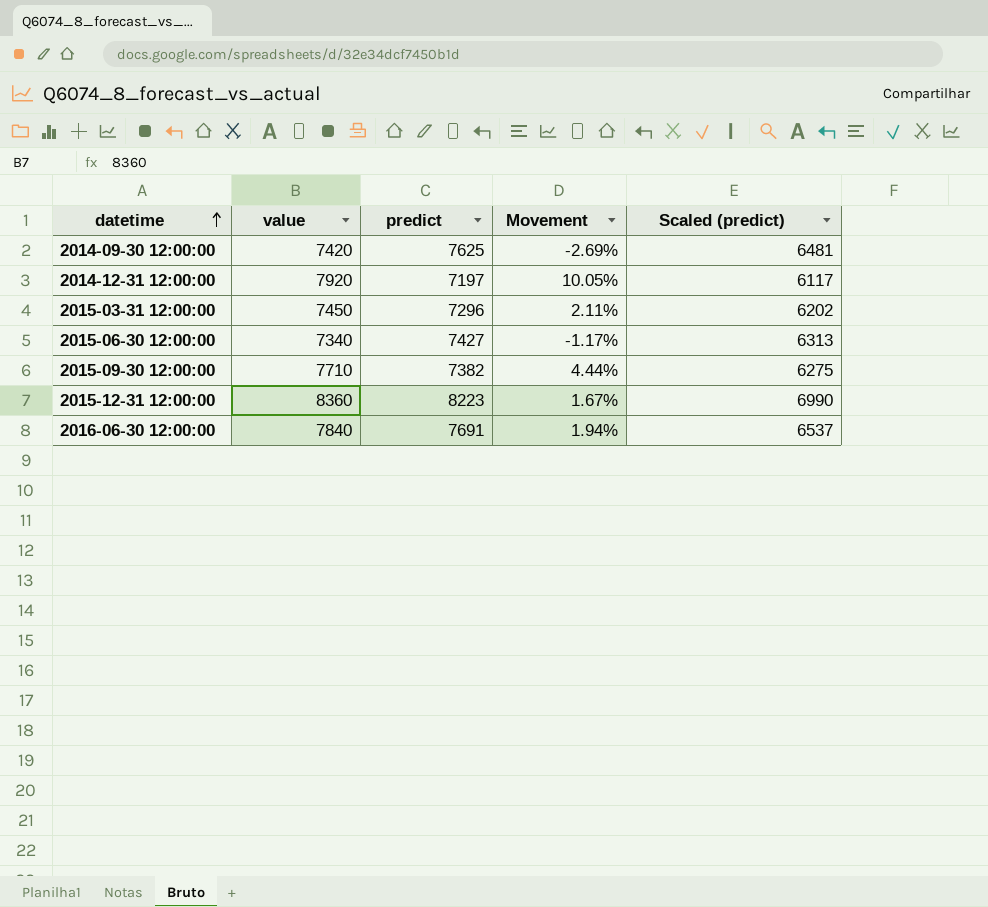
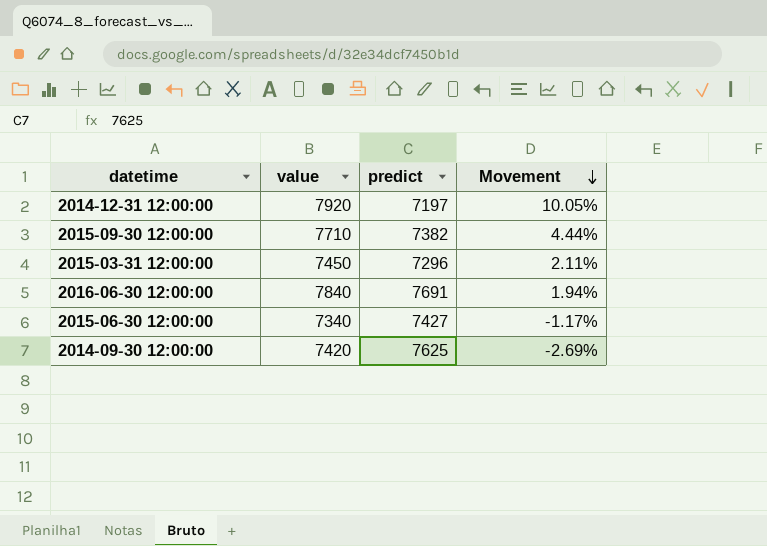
row order: datetime ascending -> Movement descending
column Scaled (predict) | formula: [predict] * 0.85 -> none
row 2015-12-31 12:00:00: 8360 | 8223 | 1.67% | 6990 -> none

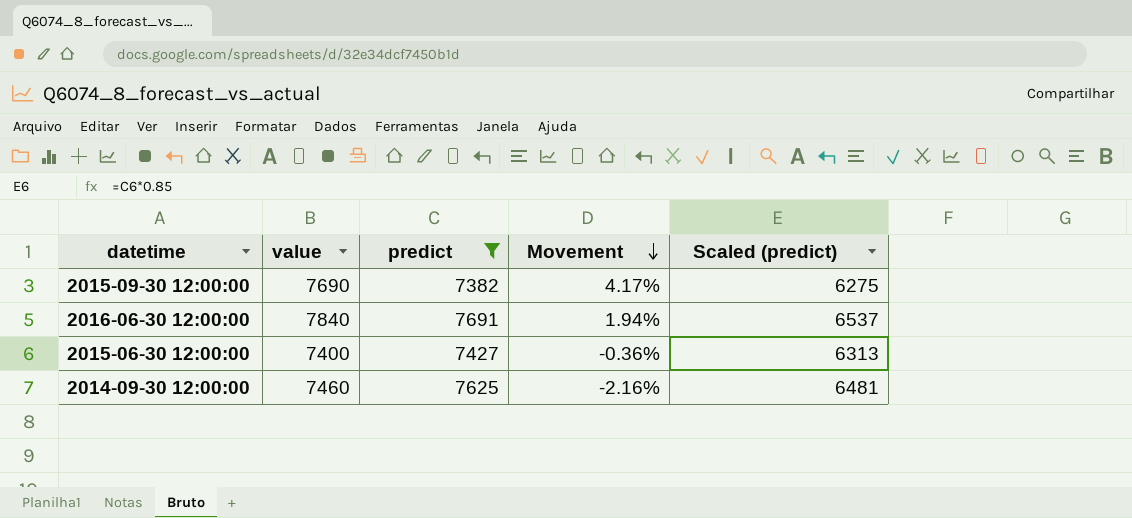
filter: none -> predict >= 7382
column Scaled (predict) | formula: none -> [predict] * 0.85
2015-09-30 12:00:00 | value: 7710 -> 7690
2015-09-30 12:00:00 | Movement: 4.44% -> 4.17%
2015-06-30 12:00:00 | value: 7340 -> 7400
2015-06-30 12:00:00 | Movement: -1.17% -> -0.36%
2014-09-30 12:00:00 | value: 7420 -> 7460
2014-09-30 12:00:00 | Movement: -2.69% -> -2.16%

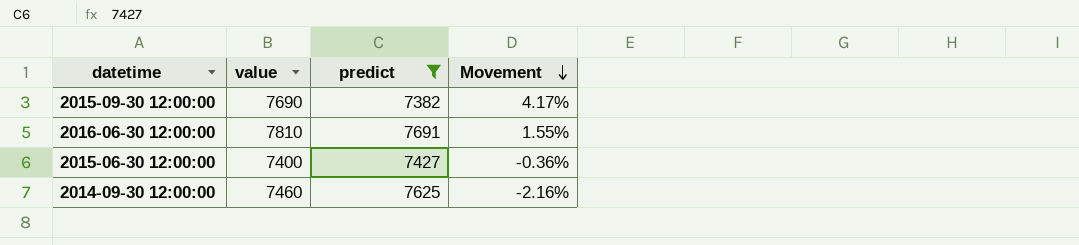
column Scaled (predict) | formula: [predict] * 0.85 -> none
2016-06-30 12:00:00 | value: 7840 -> 7810
2016-06-30 12:00:00 | Movement: 1.94% -> 1.55%

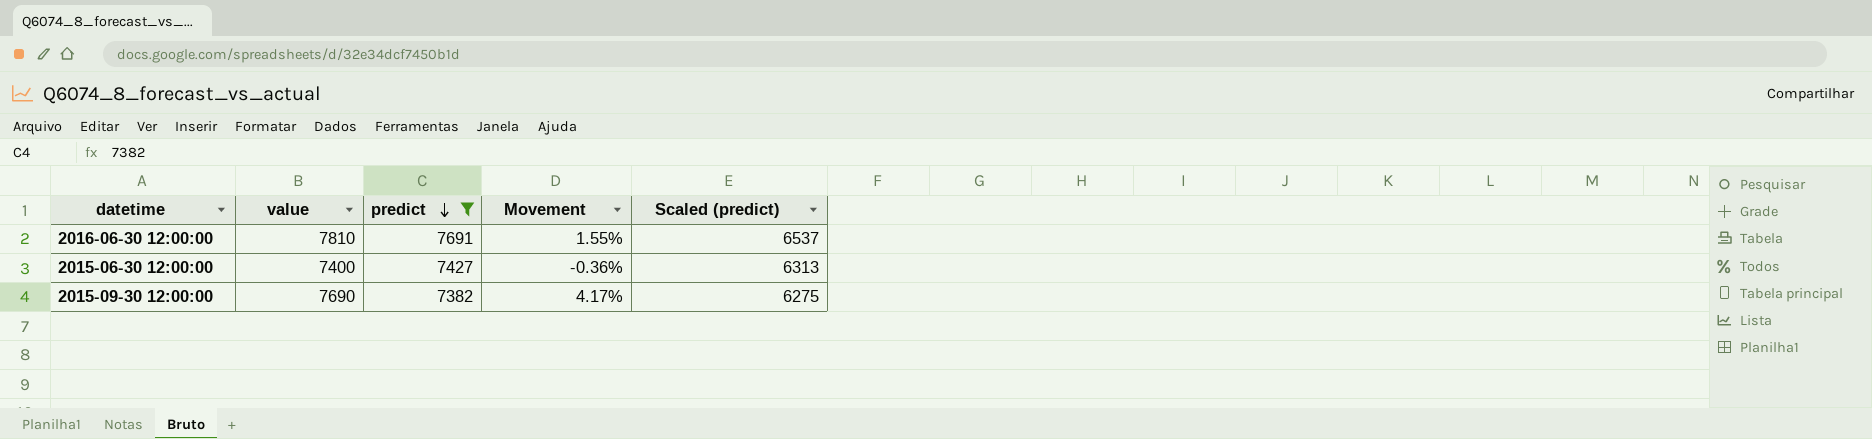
row order: Movement descending -> predict descending
column Scaled (predict) | formula: none -> [predict] * 0.85
row 2014-09-30 12:00:00: 7460 | 7625 | -2.16% -> none

